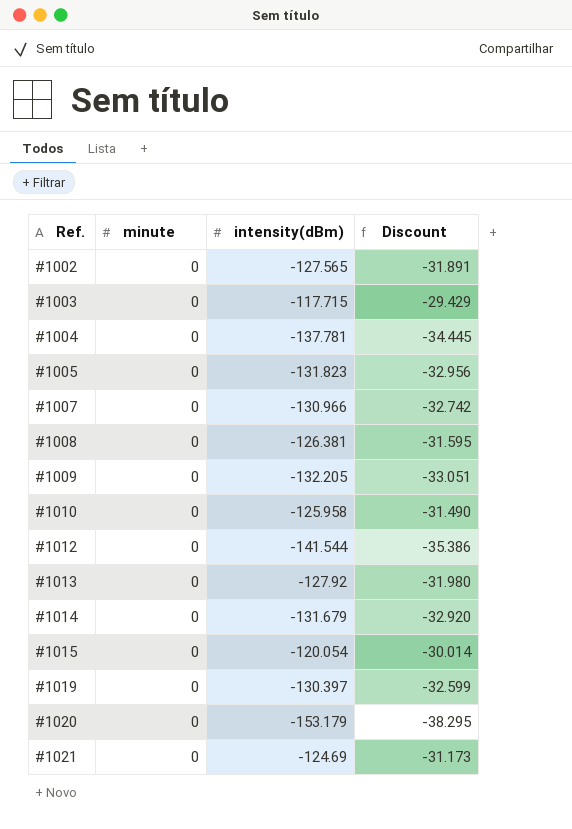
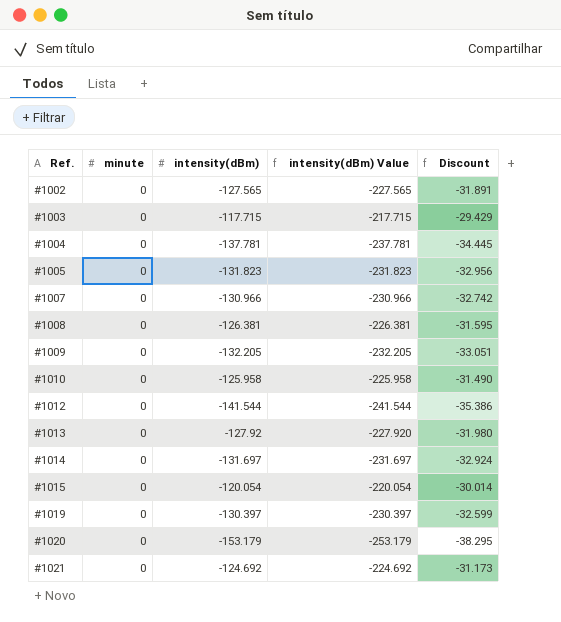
column intensity(dBm) Value | formula: none -> [intensity(dBm)] - 100
#1014 | intensity(dBm): -131.679 -> -131.697
#1014 | Discount: -32.920 -> -32.924
#1021 | intensity(dBm): -124.69 -> -124.692

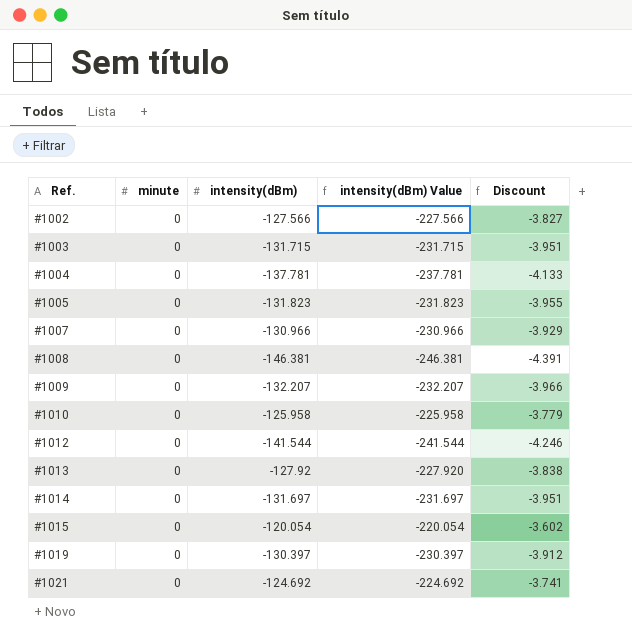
column Discount | formula: [intensity(dBm)] * 0.25 -> [intensity(dBm)] * 0.03
row #1020: 0 | -153.179 | -253.179 | -38.295 -> none
#1002 | intensity(dBm): -127.565 -> -127.566
#1002 | intensity(dBm) Value: -227.565 -> -227.566
#1003 | intensity(dBm): -117.715 -> -131.715
#1003 | intensity(dBm) Value: -217.715 -> -231.715
#1008 | intensity(dBm): -126.381 -> -146.381
#1008 | intensity(dBm) Value: -226.381 -> -246.381
#1009 | intensity(dBm): -132.205 -> -132.207
#1009 | intensity(dBm) Value: -232.205 -> -232.207

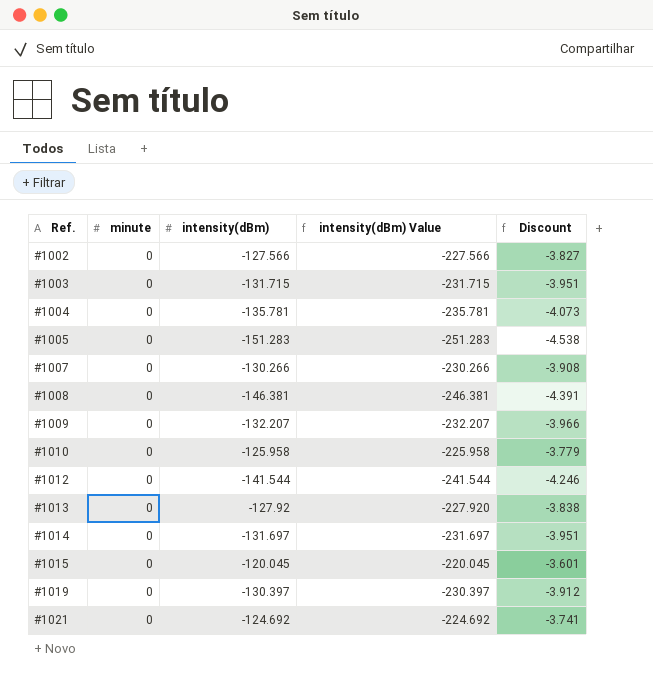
#1004 | intensity(dBm): -137.781 -> -135.781
#1004 | intensity(dBm) Value: -237.781 -> -235.781
#1004 | Discount: -4.133 -> -4.073
#1005 | intensity(dBm): -131.823 -> -151.283
#1005 | intensity(dBm) Value: -231.823 -> -251.283
#1005 | Discount: -3.955 -> -4.538
#1007 | intensity(dBm): -130.966 -> -130.266
#1007 | intensity(dBm) Value: -230.966 -> -230.266
#1007 | Discount: -3.929 -> -3.908
#1015 | intensity(dBm): -120.054 -> -120.045
#1015 | intensity(dBm) Value: -220.054 -> -220.045
#1015 | Discount: -3.602 -> -3.601

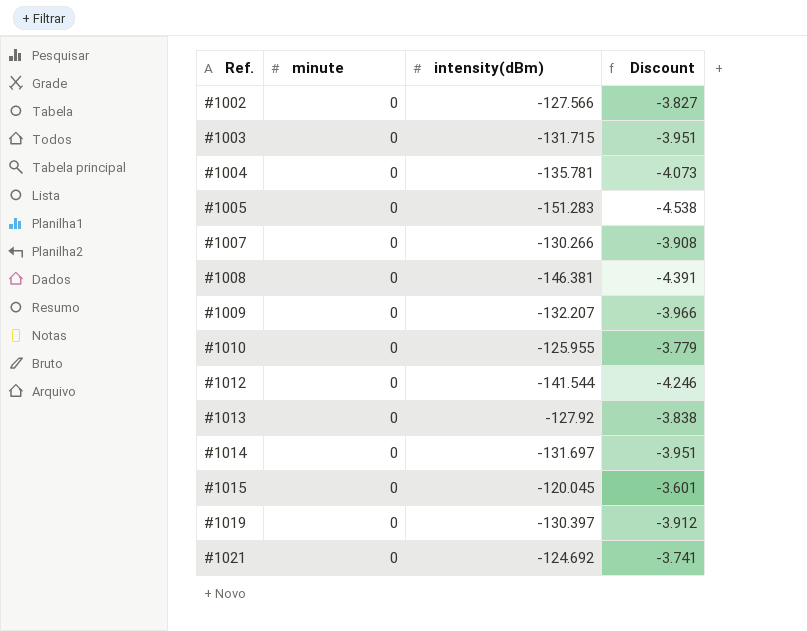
column intensity(dBm) Value | formula: [intensity(dBm)] - 100 -> none
#1010 | intensity(dBm): -125.958 -> -125.955

